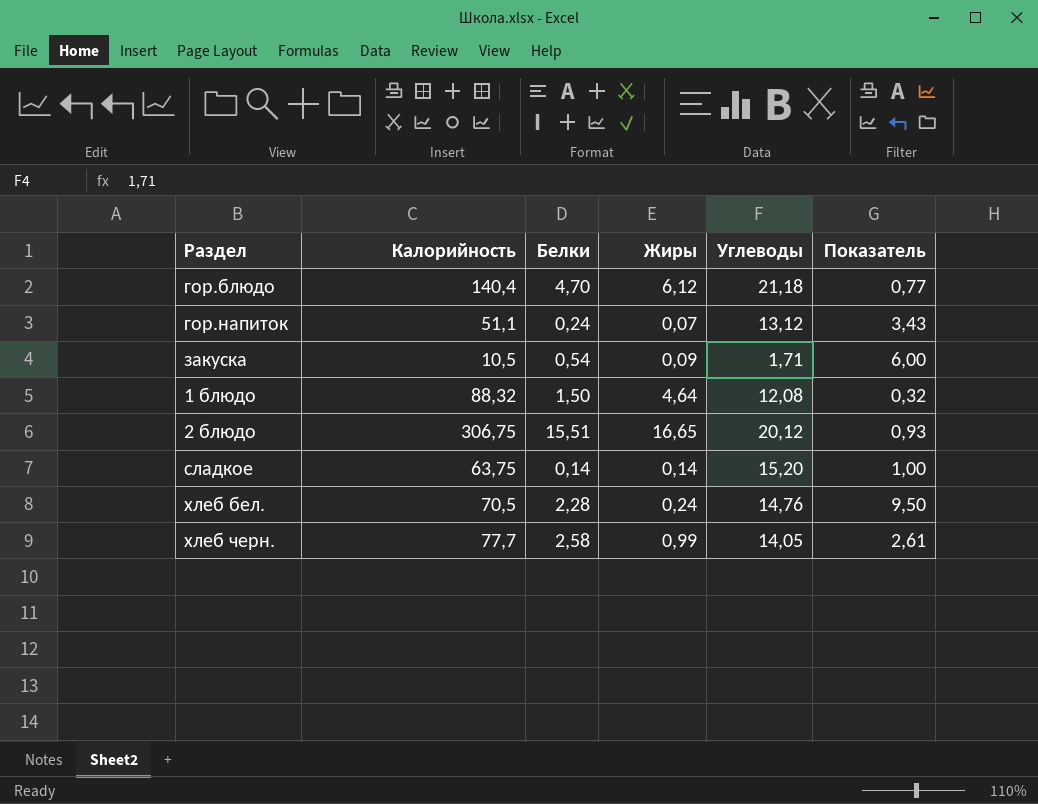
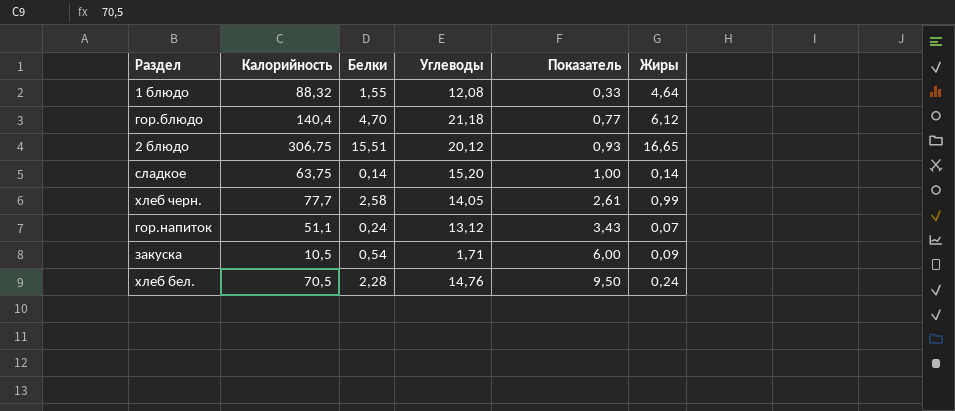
row order: none -> Показатель ascending
column Жиры | position: 4 -> 6
1 блюдо | Белки: 1,50 -> 1,55
1 блюдо | Показатель: 0,32 -> 0,33

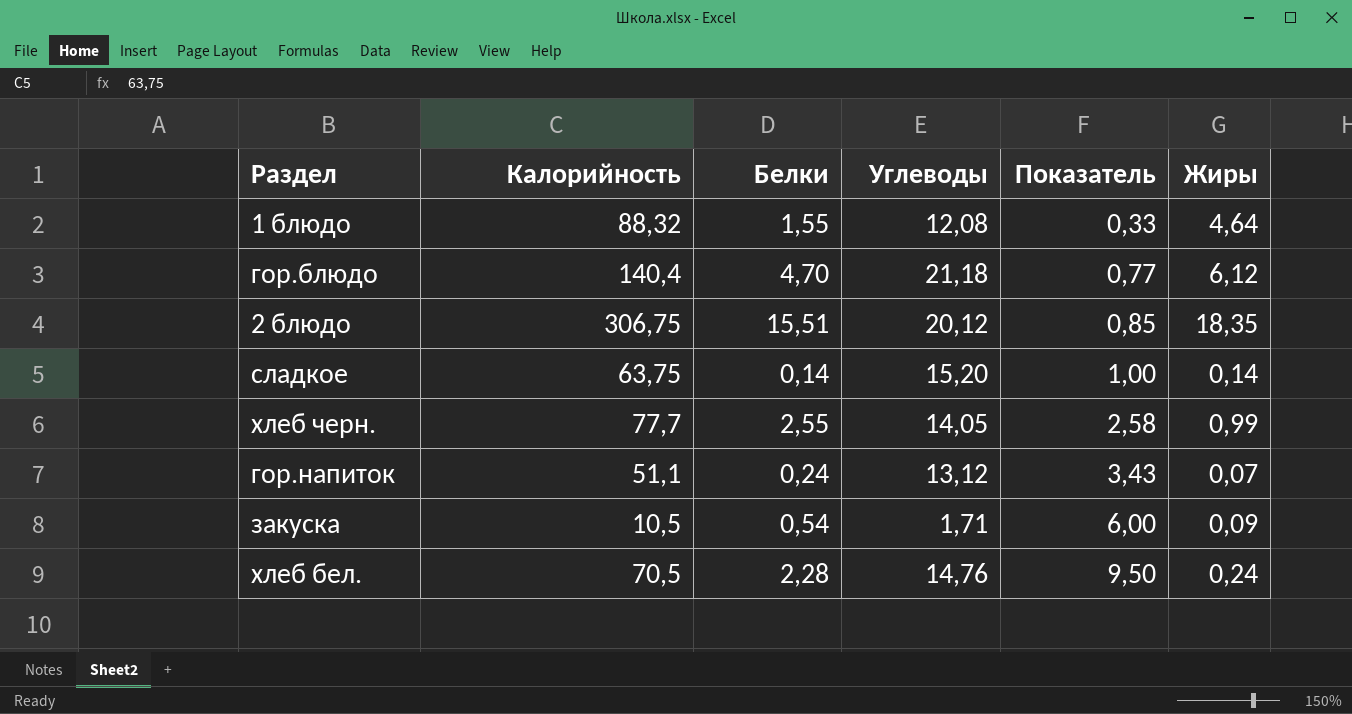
2 блюдо | Показатель: 0,93 -> 0,85
2 блюдо | Жиры: 16,65 -> 18,35
хлеб черн. | Белки: 2,58 -> 2,55
хлеб черн. | Показатель: 2,61 -> 2,58

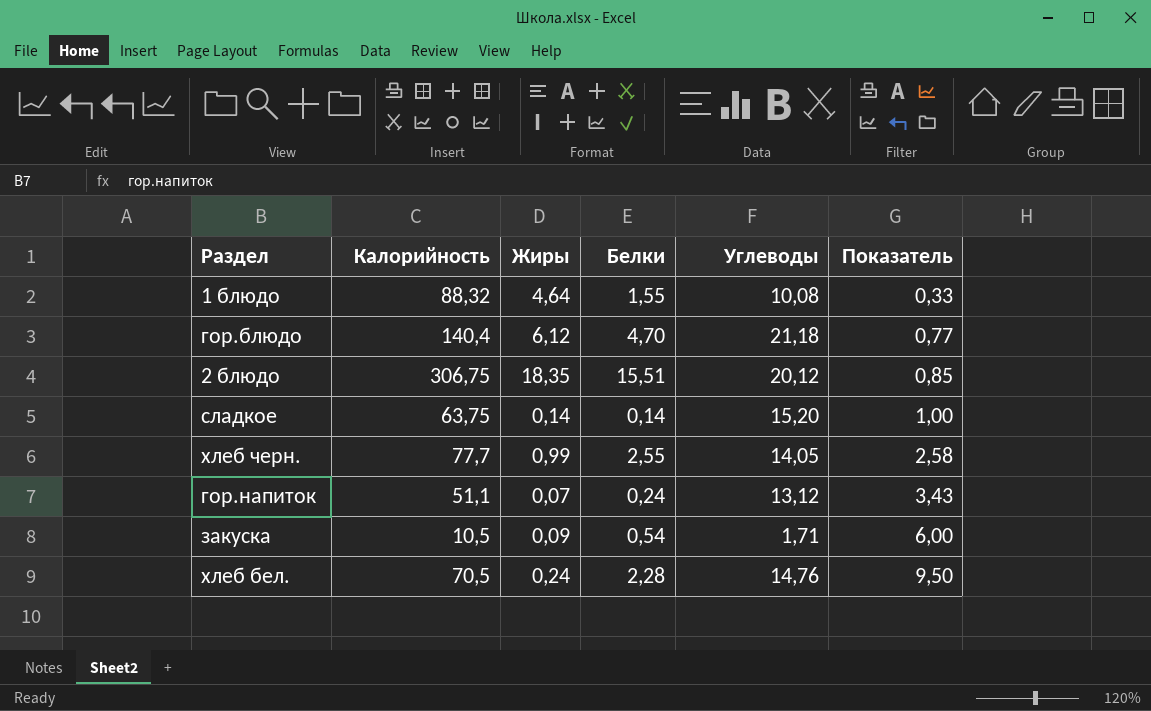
column Жиры | position: 6 -> 3
1 блюдо | Углеводы: 12,08 -> 10,08

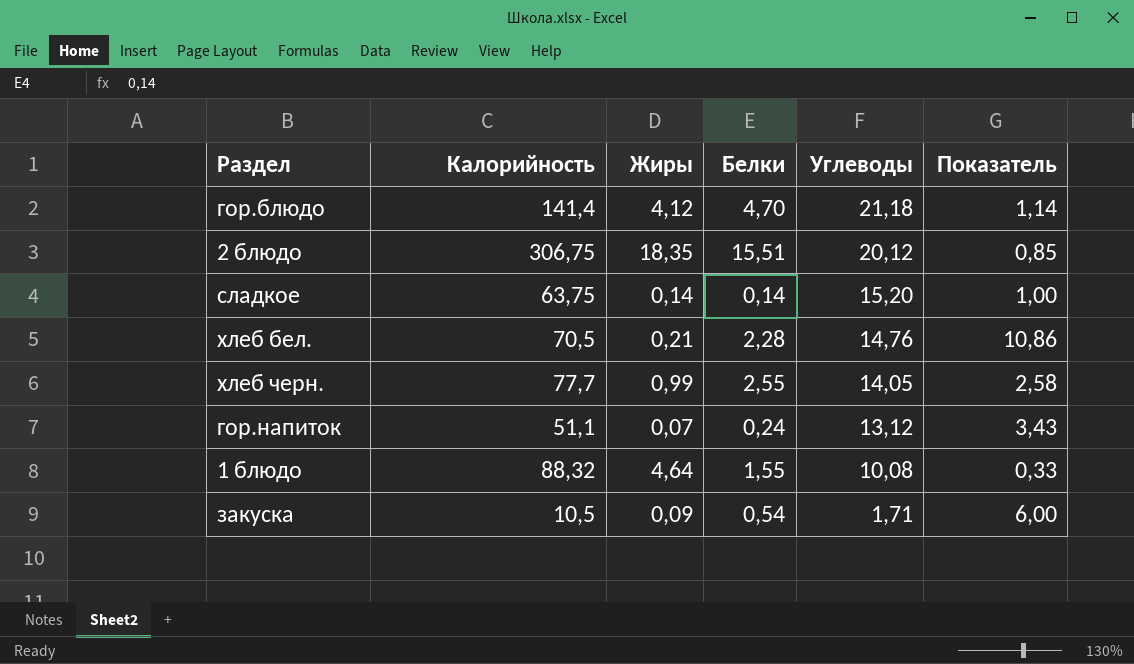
row order: Показатель ascending -> Углеводы descending
гор.блюдо | Калорийность: 140,4 -> 141,4
гор.блюдо | Жиры: 6,12 -> 4,12
гор.блюдо | Показатель: 0,77 -> 1,14
хлеб бел. | Жиры: 0,24 -> 0,21
хлеб бел. | Показатель: 9,50 -> 10,86

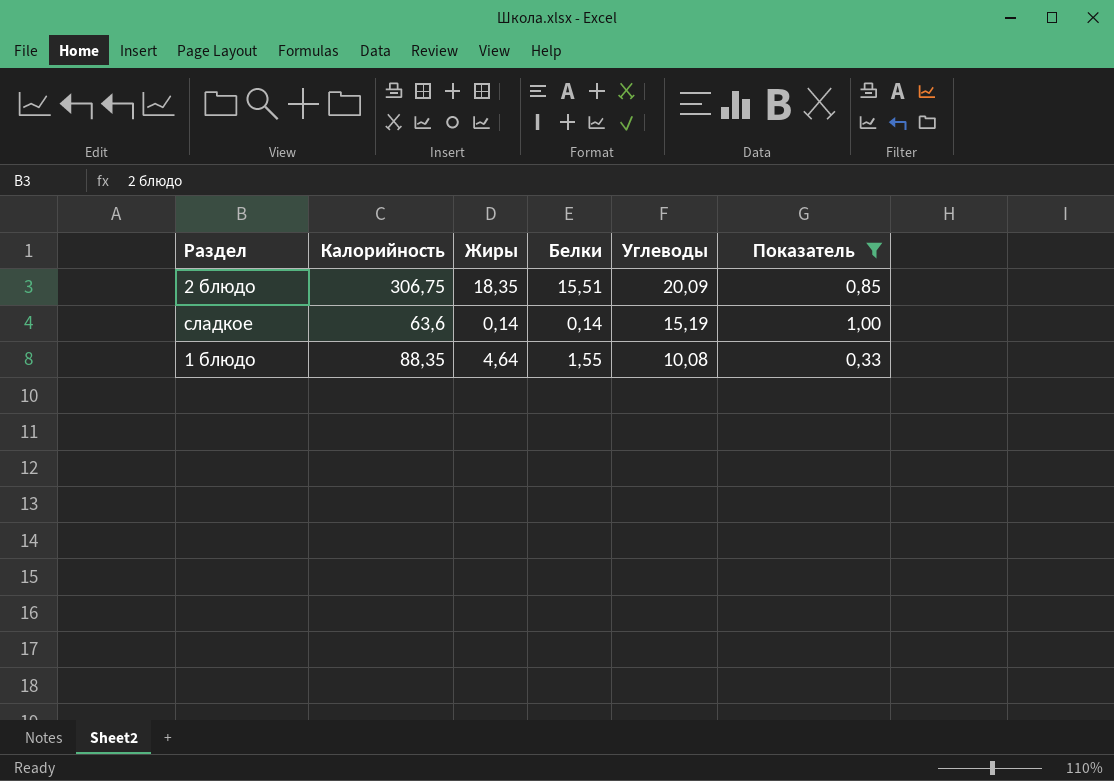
filter: none -> Показатель <= 1,00
2 блюдо | Углеводы: 20,12 -> 20,09
сладкое | Калорийность: 63,75 -> 63,6
сладкое | Углеводы: 15,20 -> 15,19
1 блюдо | Калорийность: 88,32 -> 88,35

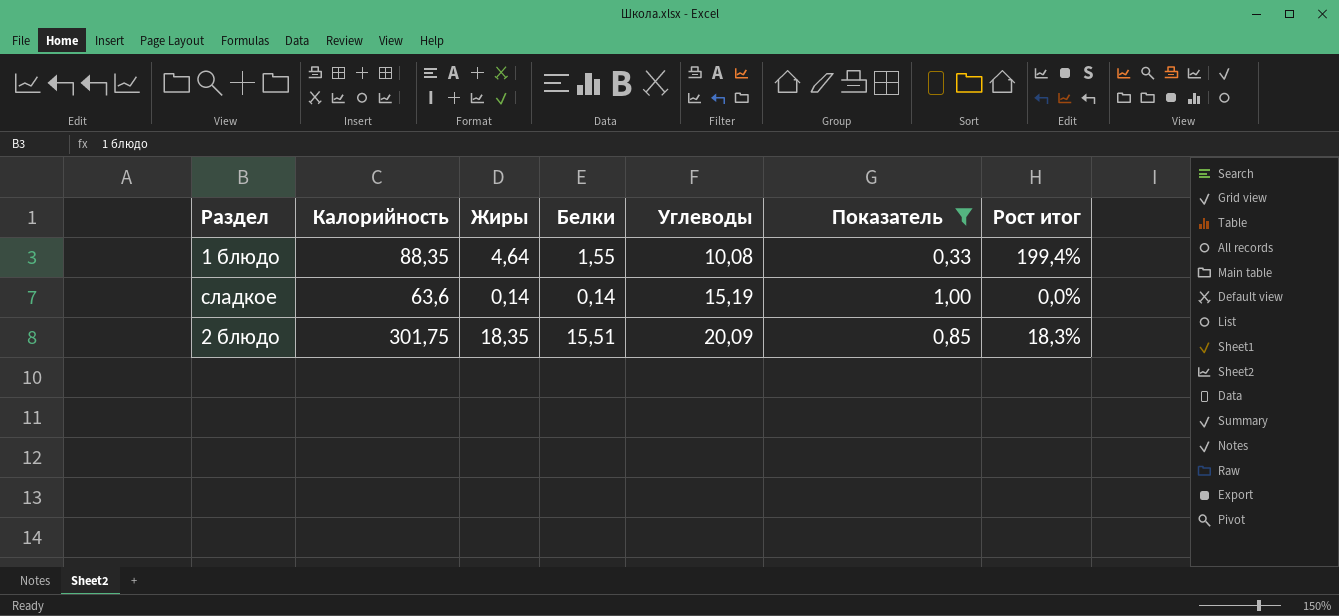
row order: Углеводы descending -> Углеводы ascending
column Рост итог | formula: none -> ([Жиры] - [Белки]) / [Белки]
2 блюдо | Калорийность: 306,75 -> 301,75

